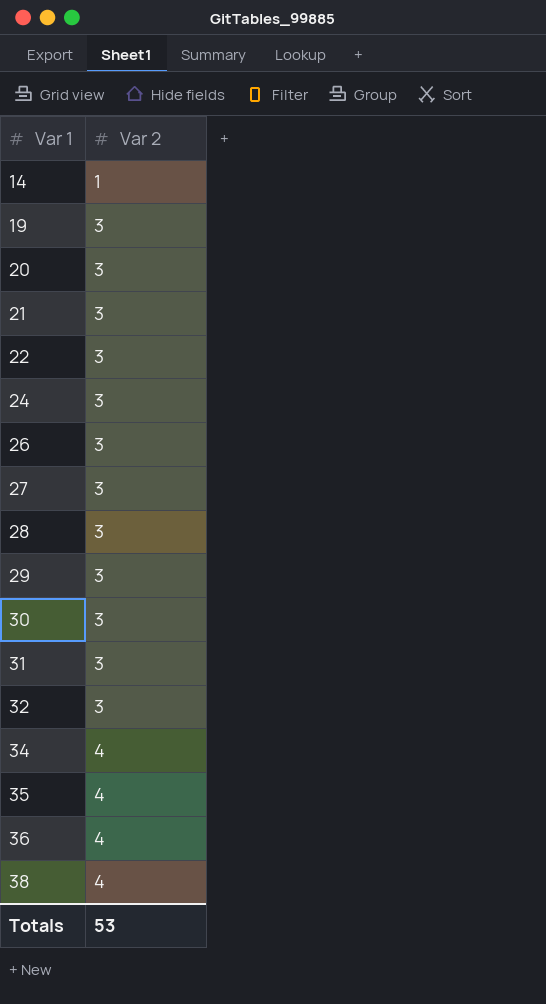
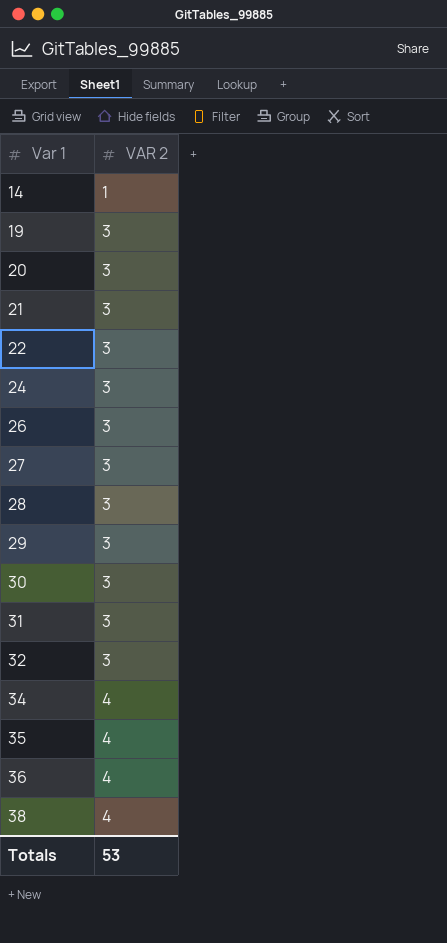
column name: Var 2 -> VAR 2

